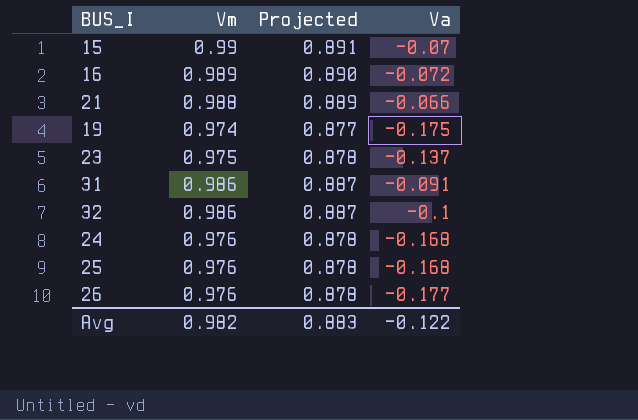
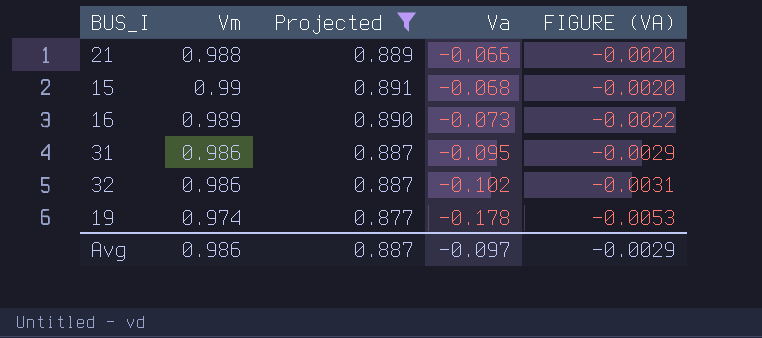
filter: none -> Projected != 0.878
row order: none -> Va descending
column FIGURE (VA) | formula: none -> [Va] * 0.03
15 | Va: -0.07 -> -0.068
16 | Va: -0.072 -> -0.073
31 | Va: -0.091 -> -0.095
32 | Va: -0.1 -> -0.102
19 | Va: -0.175 -> -0.178
Avg | Vm: 0.982 -> 0.986
Avg | Projected: 0.883 -> 0.887
Avg | Va: -0.122 -> -0.097

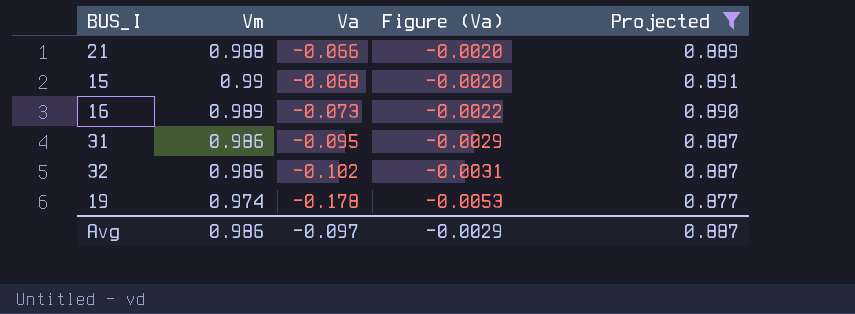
column name: FIGURE (VA) -> Figure (Va)
column Projected | position: 3 -> 5

